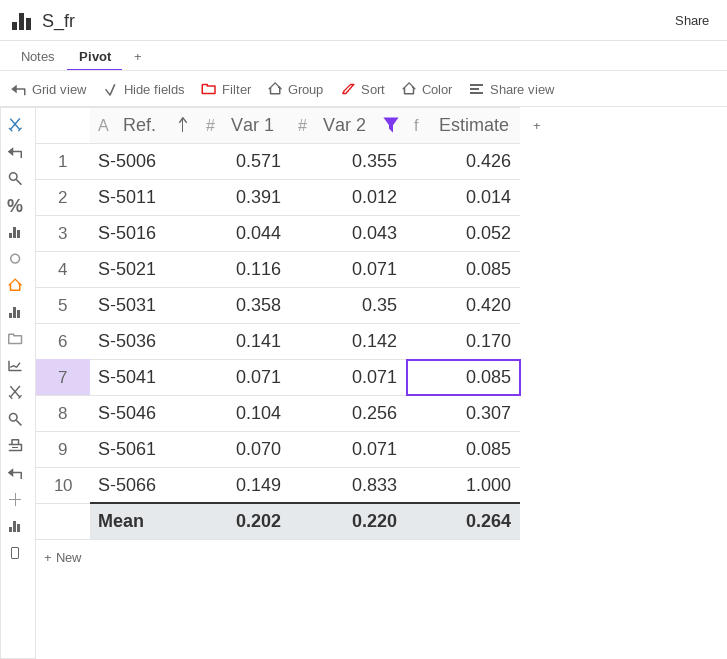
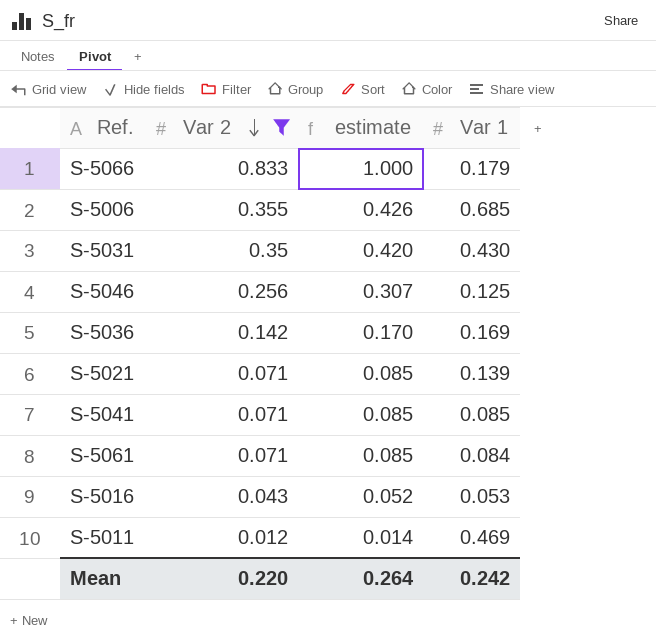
row order: Ref. ascending -> Var 2 descending
column name: Estimate -> estimate
column Var 1 | position: 2 -> 4
S-5066 | Var 1: 0.149 -> 0.179
S-5006 | Var 1: 0.571 -> 0.685
S-5031 | Var 1: 0.358 -> 0.430
S-5046 | Var 1: 0.104 -> 0.125
S-5036 | Var 1: 0.141 -> 0.169
S-5021 | Var 1: 0.116 -> 0.139
S-5041 | Var 1: 0.071 -> 0.085
S-5061 | Var 1: 0.070 -> 0.084
S-5016 | Var 1: 0.044 -> 0.053
S-5011 | Var 1: 0.391 -> 0.469
Mean | Var 1: 0.202 -> 0.242

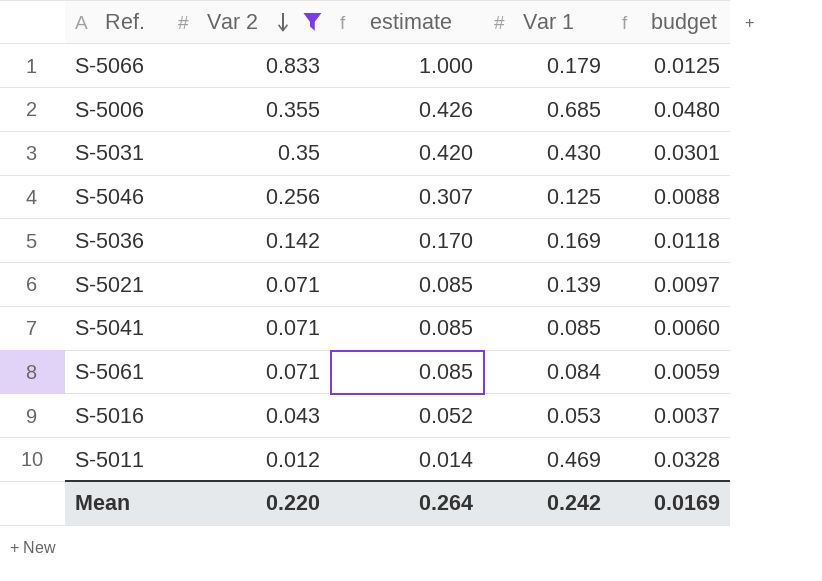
column budget | formula: none -> [Var 1] * 0.07

